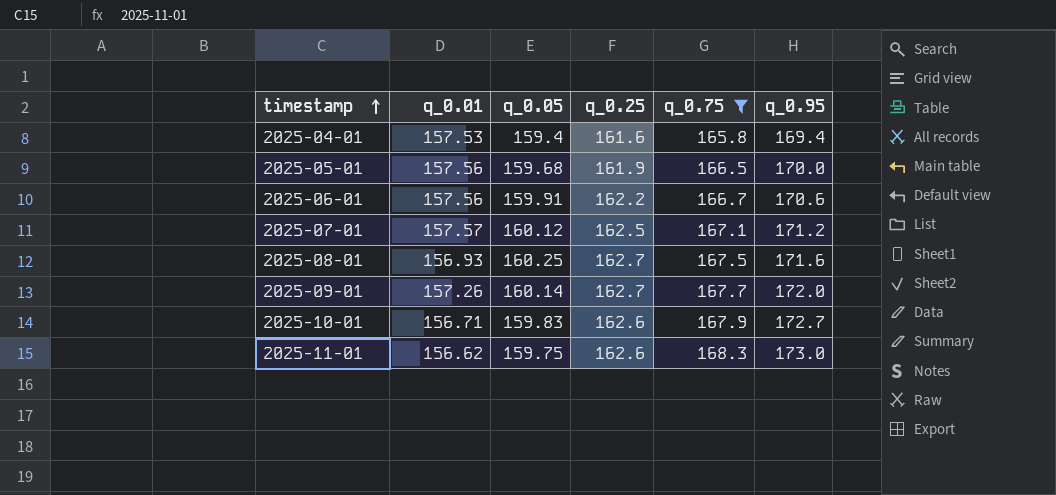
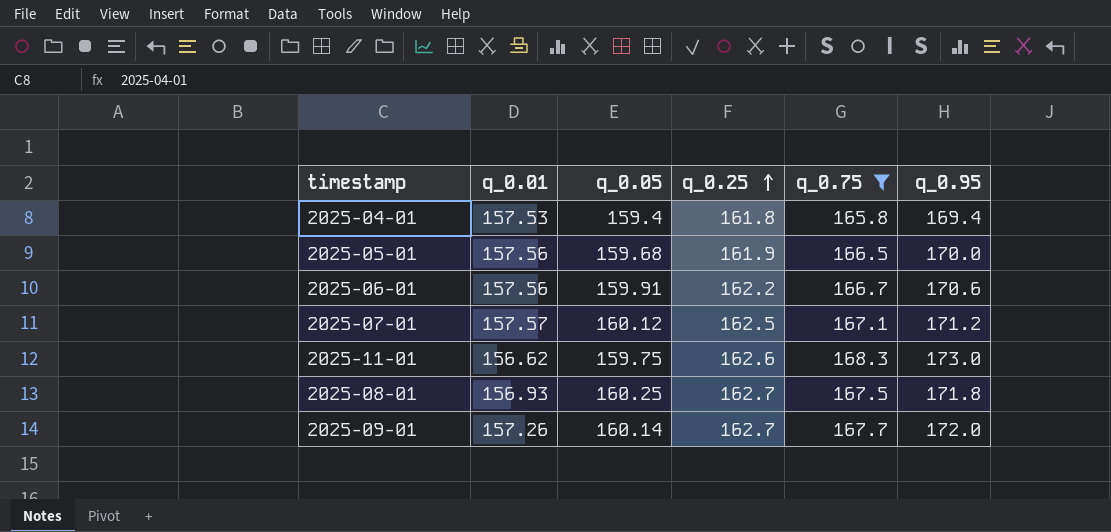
row order: timestamp ascending -> q_0.25 ascending
row 2025-10-01: 156.71 | 159.83 | 162.6 | 167.9 | 172.7 -> none
2025-04-01 | q_0.25: 161.6 -> 161.8
2025-08-01 | q_0.95: 171.6 -> 171.8

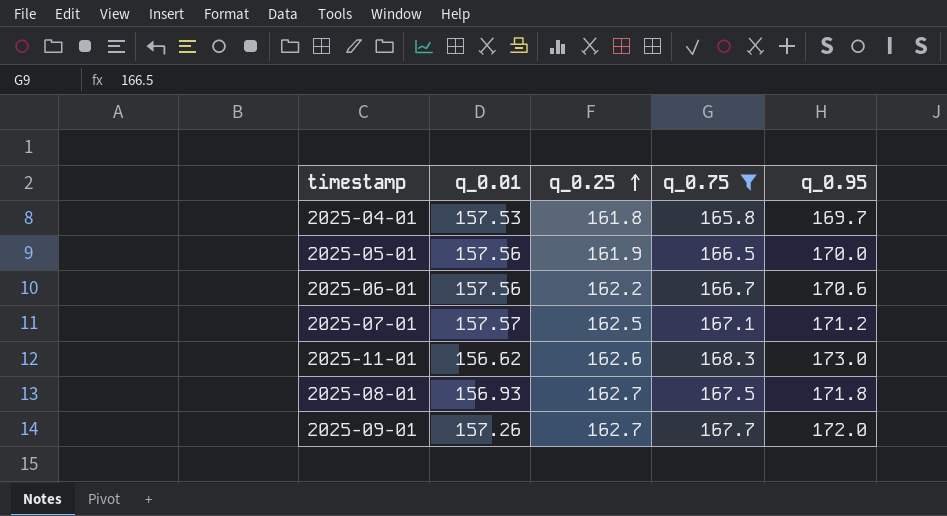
column q_0.05 | position: 3 -> none
2025-04-01 | q_0.95: 169.4 -> 169.7

